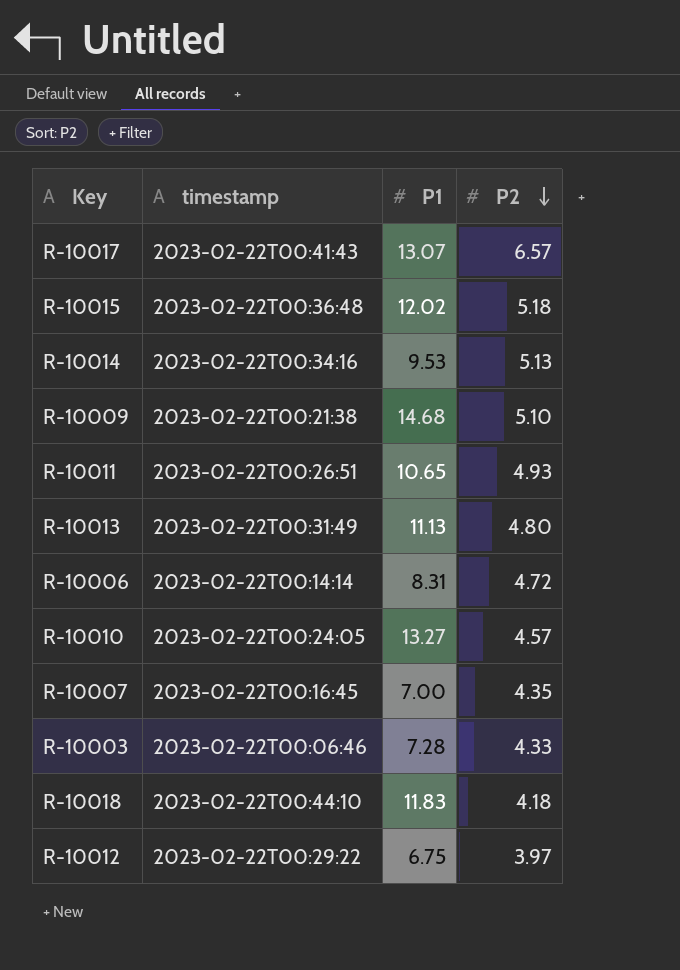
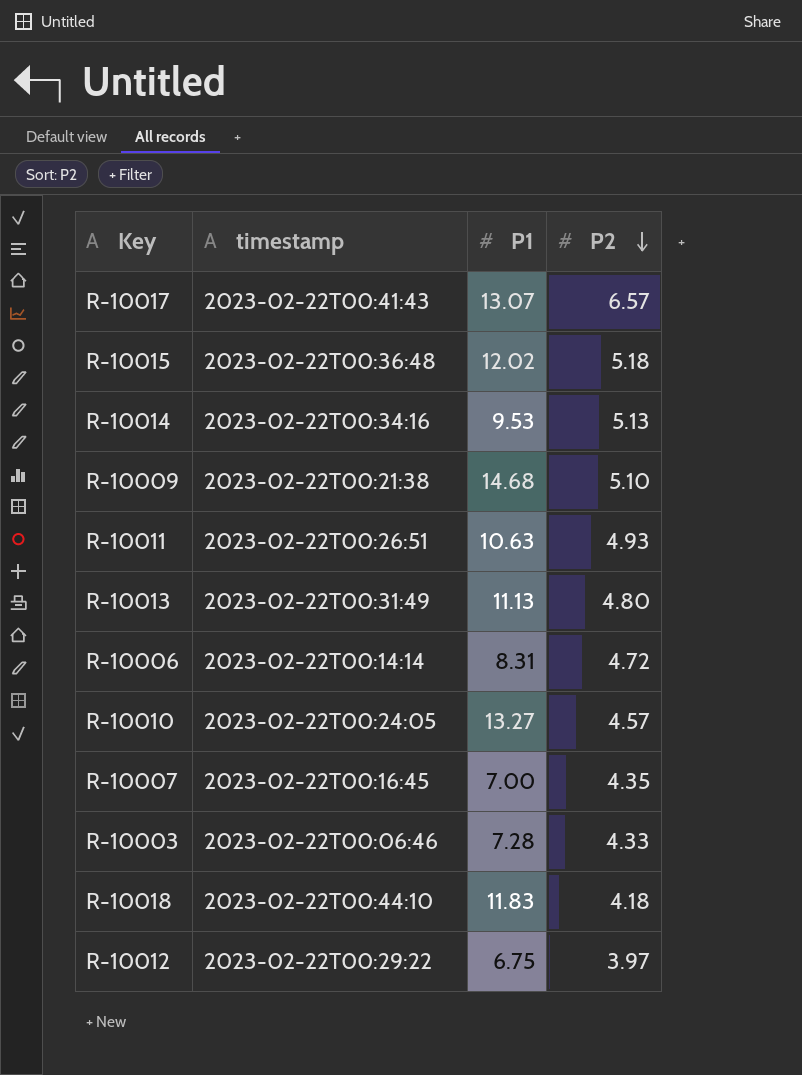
R-10011 | P1: 10.65 -> 10.63

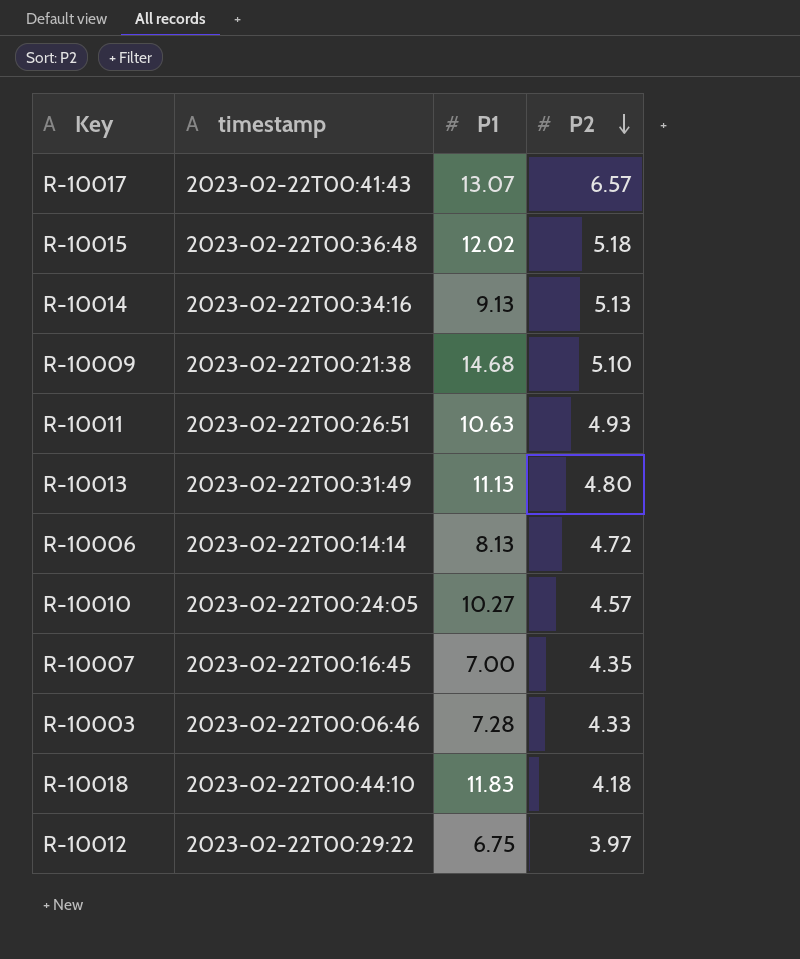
R-10014 | P1: 9.53 -> 9.13
R-10006 | P1: 8.31 -> 8.13
R-10010 | P1: 13.27 -> 10.27

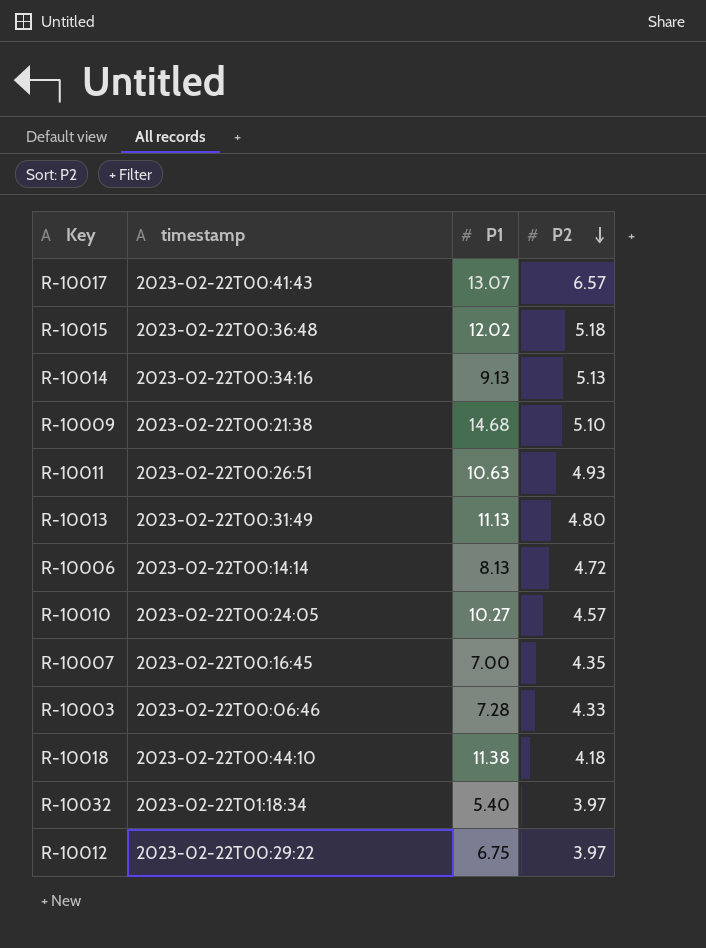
R-10018 | P1: 11.83 -> 11.38
row R-10032: none -> 2023-02-22T01:18:34 | 5.40 | 3.97

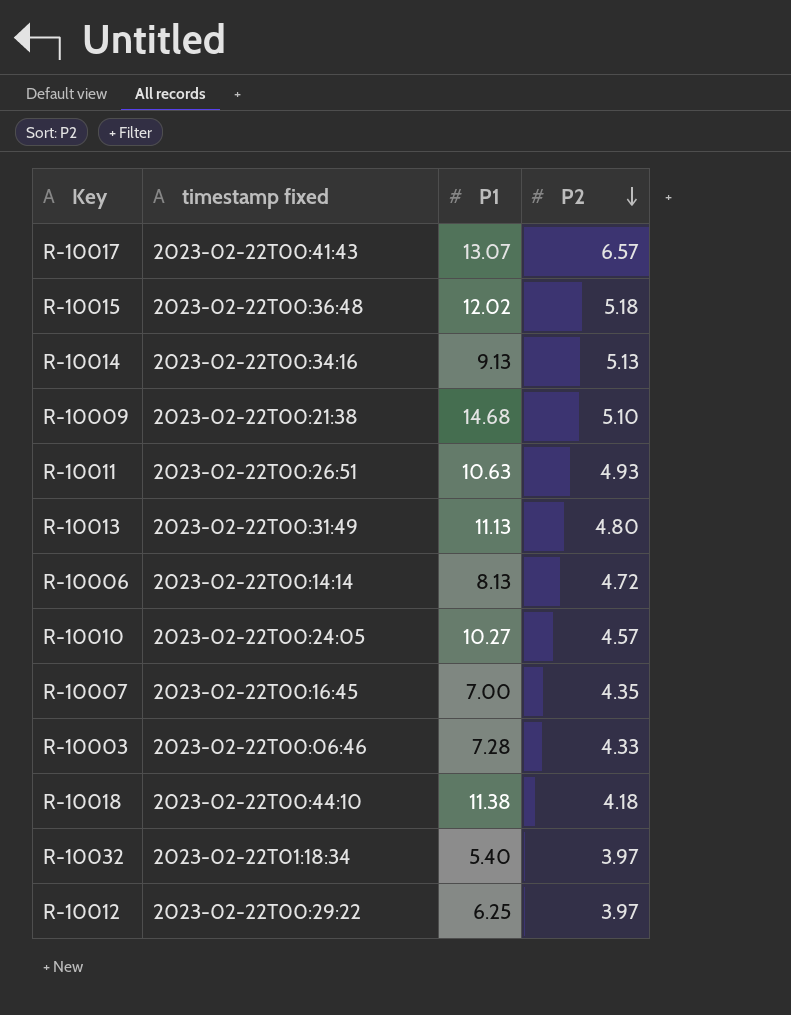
column name: timestamp -> timestamp fixed
R-10012 | P1: 6.75 -> 6.25

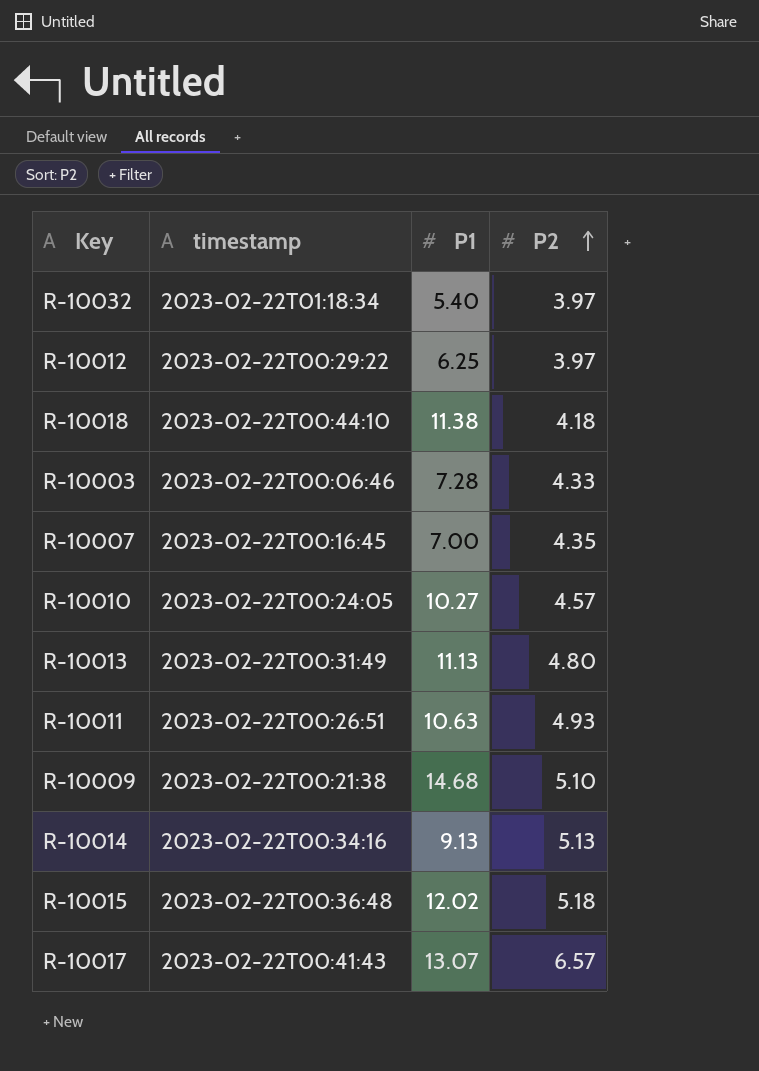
row order: P2 descending -> P2 ascending
column name: timestamp fixed -> timestamp
row R-10006: 2023-02-22T00:14:14 | 8.13 | 4.72 -> none

